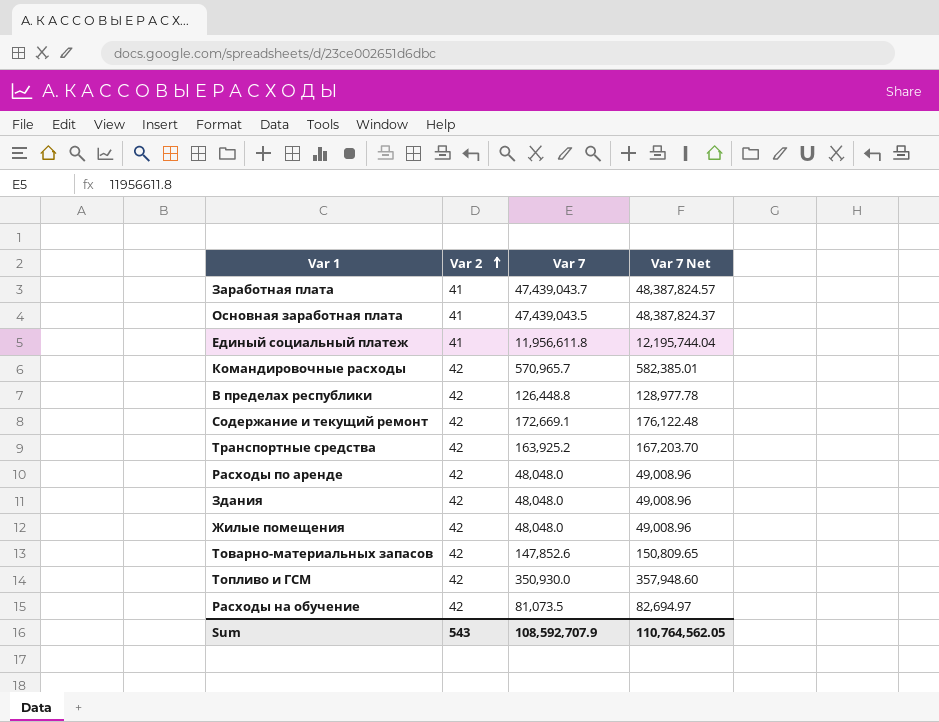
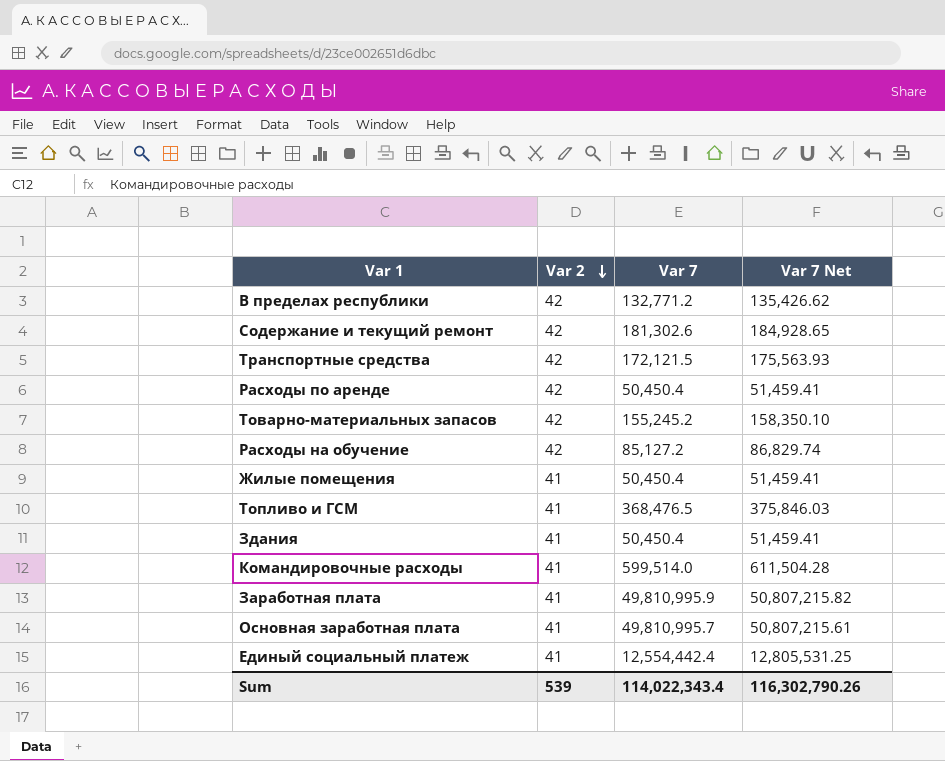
row order: Var 2 ascending -> Var 2 descending
В пределах республики | Var 7: 126,448.8 -> 132,771.2
В пределах республики | Var 7 Net: 128,977.78 -> 135,426.62
Содержание и текущий ремонт | Var 7: 172,669.1 -> 181,302.6
Содержание и текущий ремонт | Var 7 Net: 176,122.48 -> 184,928.65
Транспортные средства | Var 7: 163,925.2 -> 172,121.5
Транспортные средства | Var 7 Net: 167,203.70 -> 175,563.93
Расходы по аренде | Var 7: 48,048.0 -> 50,450.4
Расходы по аренде | Var 7 Net: 49,008.96 -> 51,459.41
Товарно-материальных запасов | Var 7: 147,852.6 -> 155,245.2
Товарно-материальных запасов | Var 7 Net: 150,809.65 -> 158,350.10
Расходы на обучение | Var 7: 81,073.5 -> 85,127.2
Расходы на обучение | Var 7 Net: 82,694.97 -> 86,829.74
Жилые помещения | Var 2: 42 -> 41
Жилые помещения | Var 7: 48,048.0 -> 50,450.4
Жилые помещения | Var 7 Net: 49,008.96 -> 51,459.41
Топливо и ГСМ | Var 2: 42 -> 41
Топливо и ГСМ | Var 7: 350,930.0 -> 368,476.5
Топливо и ГСМ | Var 7 Net: 357,948.60 -> 375,846.03
Здания | Var 2: 42 -> 41
Здания | Var 7: 48,048.0 -> 50,450.4
Здания | Var 7 Net: 49,008.96 -> 51,459.41
Командировочные расходы | Var 2: 42 -> 41
Командировочные расходы | Var 7: 570,965.7 -> 599,514.0
Командировочные расходы | Var 7 Net: 582,385.01 -> 611,504.28
Заработная плата | Var 7: 47,439,043.7 -> 49,810,995.9
Заработная плата | Var 7 Net: 48,387,824.57 -> 50,807,215.82
Основная заработная плата | Var 7: 47,439,043.5 -> 49,810,995.7
Основная заработная плата | Var 7 Net: 48,387,824.37 -> 50,807,215.61
Единый социальный платеж | Var 7: 11,956,611.8 -> 12,554,442.4
Единый социальный платеж | Var 7 Net: 12,195,744.04 -> 12,805,531.25
Sum | Var 2: 543 -> 539
Sum | Var 7: 108,592,707.9 -> 114,022,343.4
Sum | Var 7 Net: 110,764,562.05 -> 116,302,790.26

